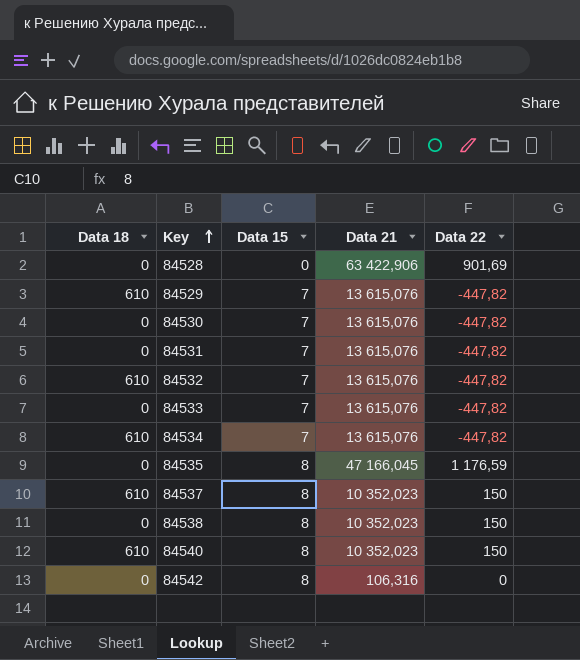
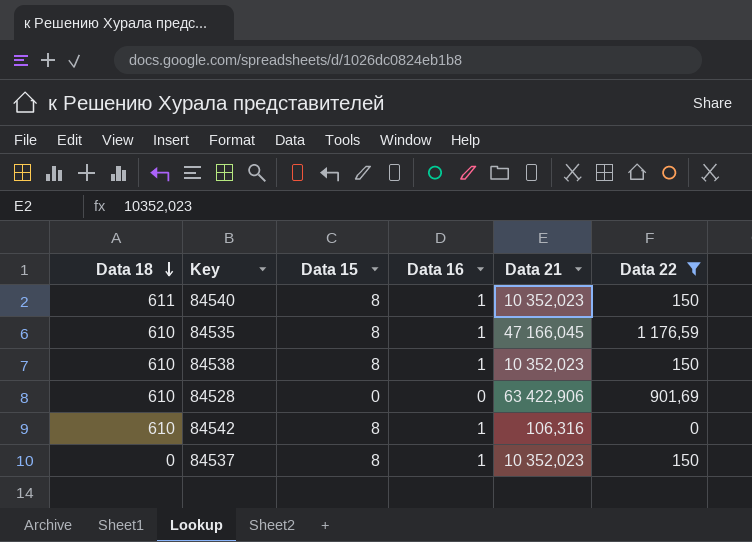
filter: none -> Data 22 != -447,82
row order: Key ascending -> Data 18 descending
column Data 16 | position: none -> 4
84540 | Data 18: 610 -> 611
84535 | Data 18: 0 -> 610
84538 | Data 18: 0 -> 610
84528 | Data 18: 0 -> 610
84542 | Data 18: 0 -> 610
84537 | Data 18: 610 -> 0

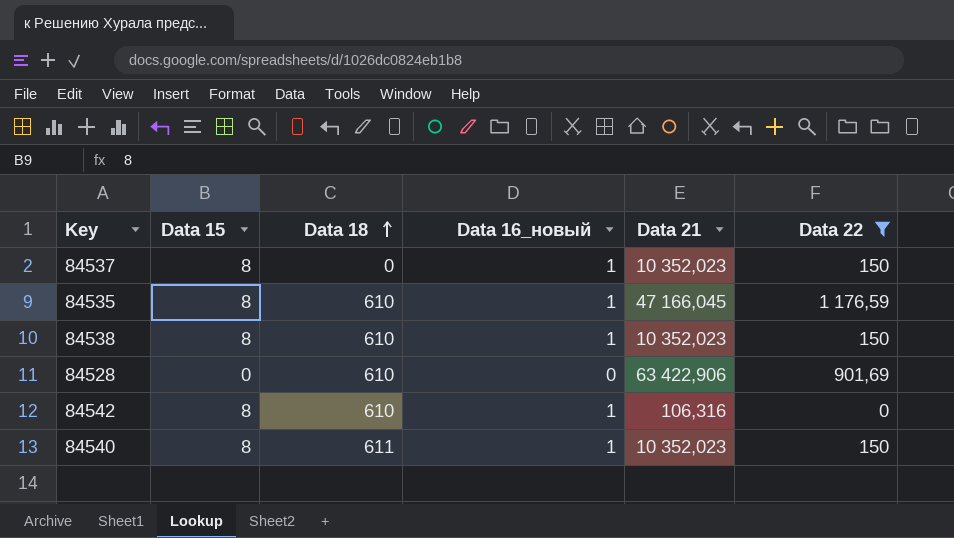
row order: Data 18 descending -> Data 18 ascending
column Data 18 | position: 1 -> 3
column name: Data 16 -> Data 16_новый

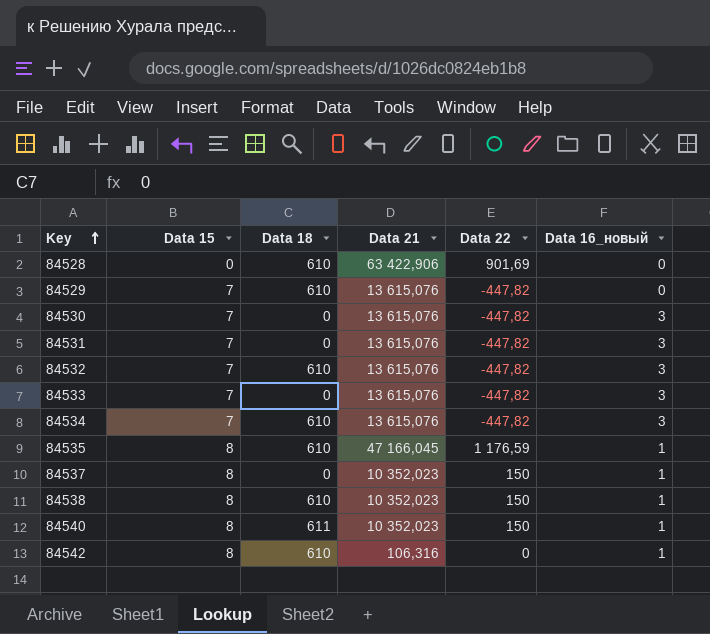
filter: Data 22 != -447,82 -> none
row order: Data 18 ascending -> Key ascending
column Data 16_новый | position: 4 -> 6

